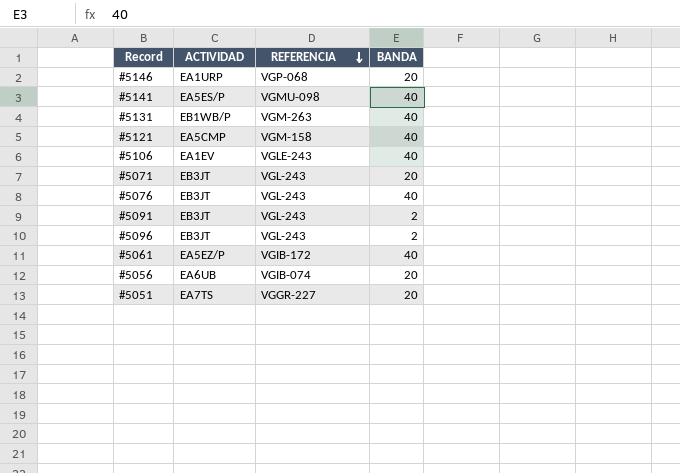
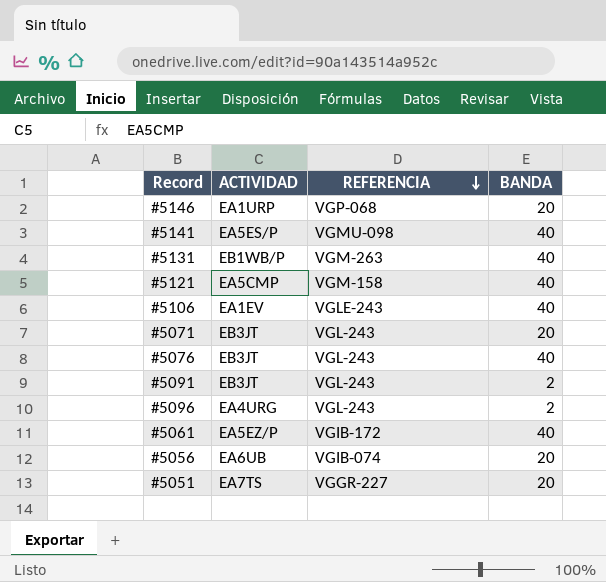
#5096 | ACTIVIDAD: EB3JT -> EA4URG

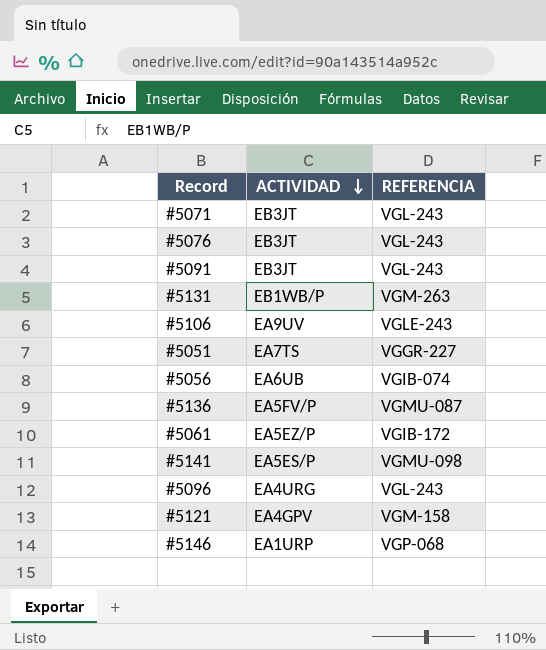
row order: REFERENCIA descending -> ACTIVIDAD descending
column BANDA | position: 4 -> none
#5106 | ACTIVIDAD: EA1EV -> EA9UV
row #5136: none -> EA5FV/P | VGMU-087
#5121 | ACTIVIDAD: EA5CMP -> EA4GPV

